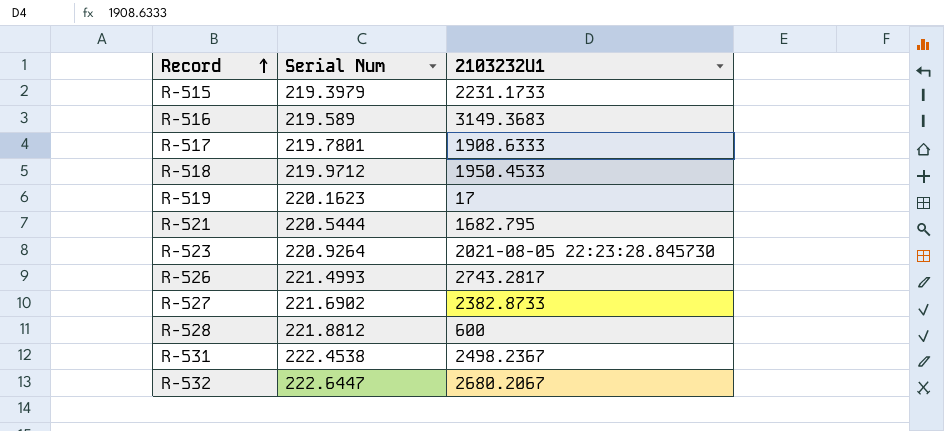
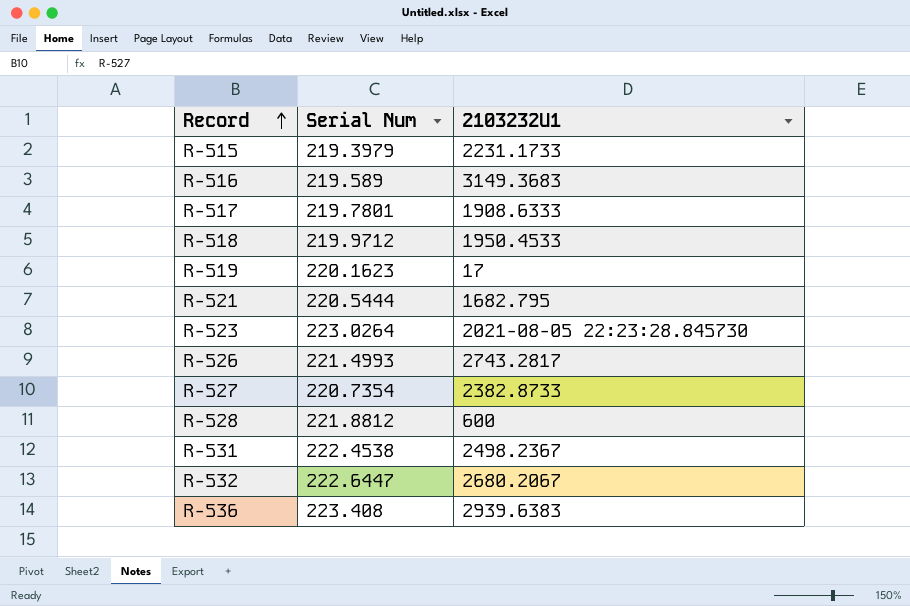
R-523 | Serial Num: 220.9264 -> 223.0264
R-527 | Serial Num: 221.6902 -> 220.7354
row R-536: none -> 223.408 | 2939.6383

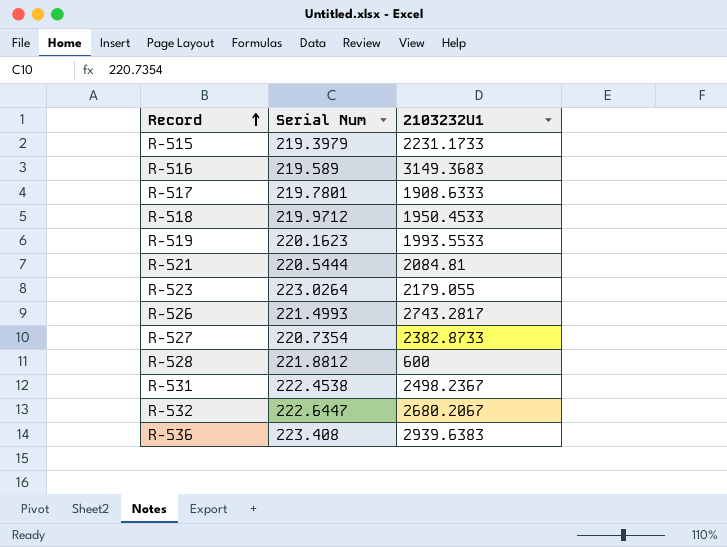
R-519 | 2103232U1: 17 -> 1993.5533
R-521 | 2103232U1: 1682.795 -> 2084.81
R-523 | 2103232U1: 2021-08-05 22:23:28.845730 -> 2179.055

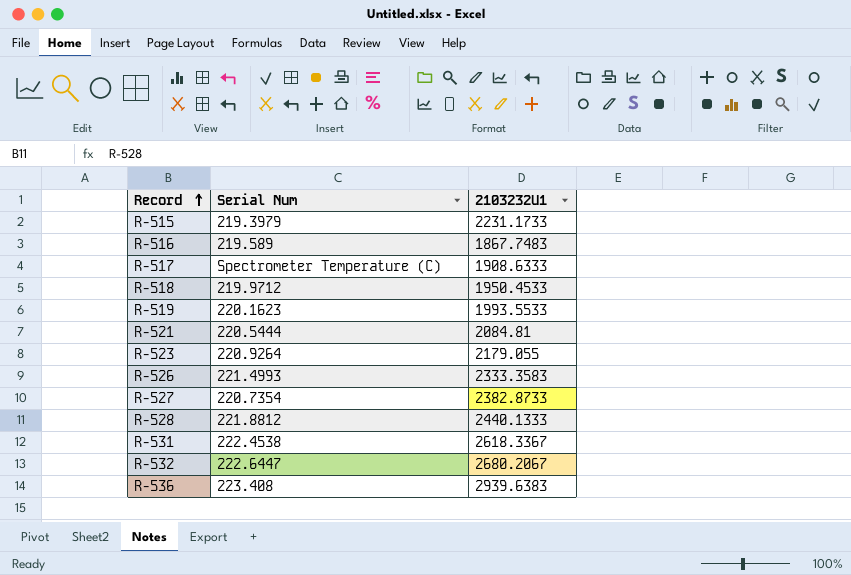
R-516 | 2103232U1: 3149.3683 -> 1867.7483
R-517 | Serial Num: 219.7801 -> Spectrometer Temperature (C)
R-523 | Serial Num: 223.0264 -> 220.9264
R-526 | 2103232U1: 2743.2817 -> 2333.3583
R-528 | 2103232U1: 600 -> 2440.1333
R-531 | 2103232U1: 2498.2367 -> 2618.3367

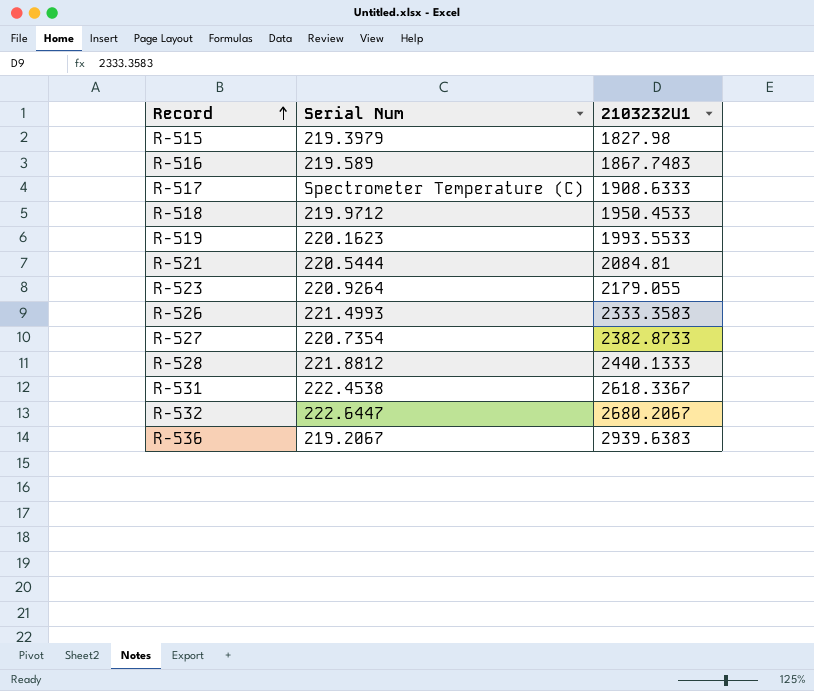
R-515 | 2103232U1: 2231.1733 -> 1827.98
R-536 | Serial Num: 223.408 -> 219.2067

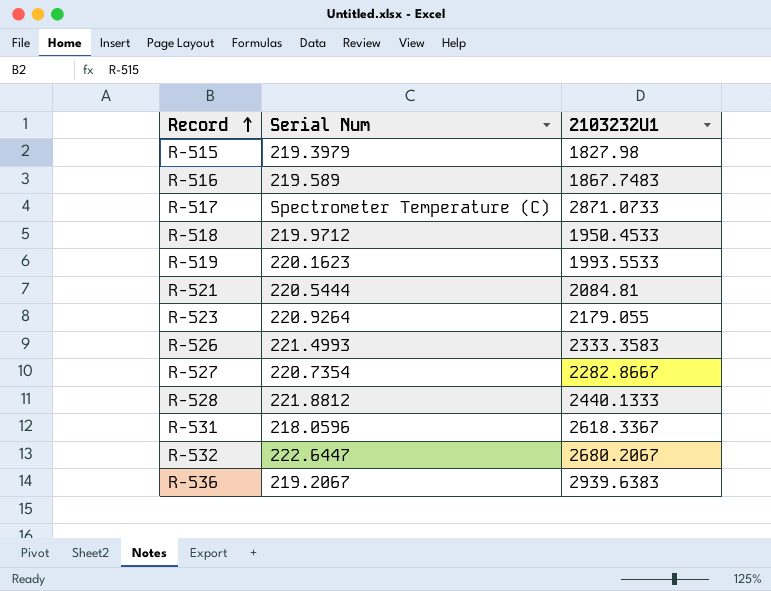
R-517 | 2103232U1: 1908.6333 -> 2871.0733
R-527 | 2103232U1: 2382.8733 -> 2282.8667
R-531 | Serial Num: 222.4538 -> 218.0596

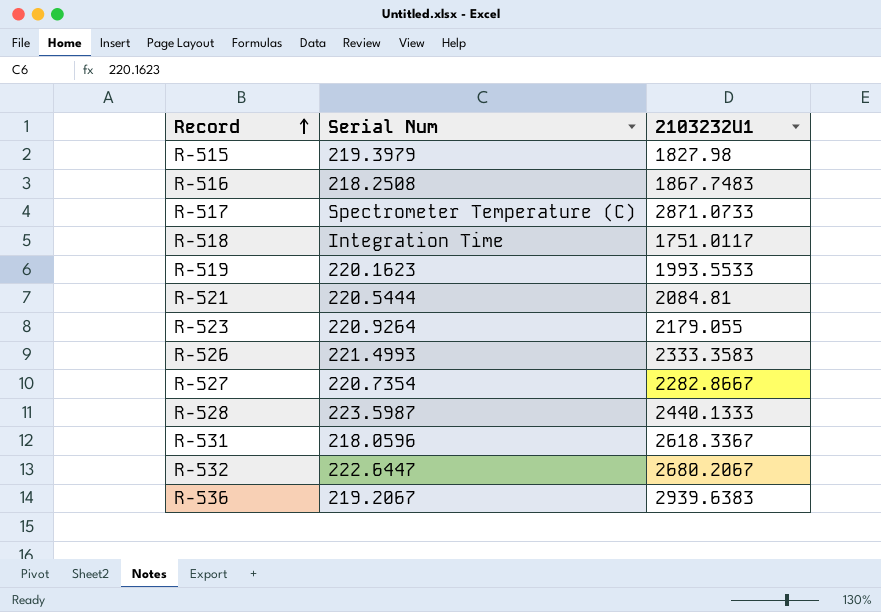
R-516 | Serial Num: 219.589 -> 218.2508
R-518 | Serial Num: 219.9712 -> Integration Time
R-518 | 2103232U1: 1950.4533 -> 1751.0117
R-528 | Serial Num: 221.8812 -> 223.5987

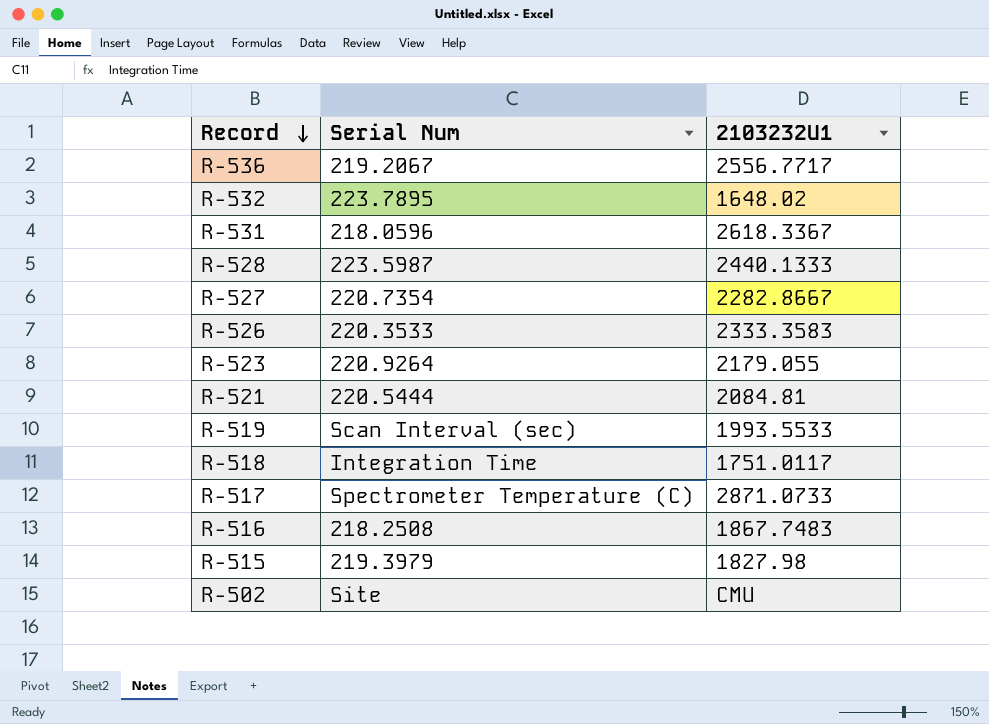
row order: Record ascending -> Record descending
R-536 | 2103232U1: 2939.6383 -> 2556.7717
R-532 | Serial Num: 222.6447 -> 223.7895
R-532 | 2103232U1: 2680.2067 -> 1648.02
R-526 | Serial Num: 221.4993 -> 220.3533
R-519 | Serial Num: 220.1623 -> Scan Interval (sec)
row R-502: none -> Site | CMU

